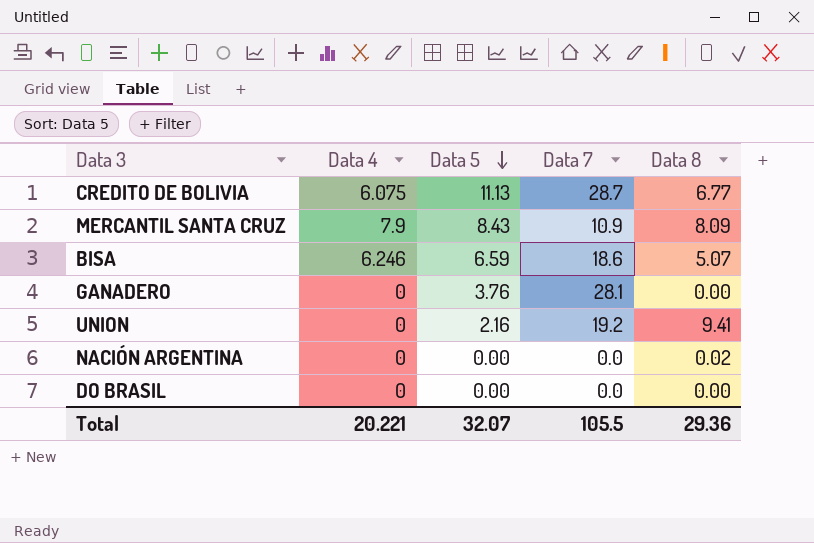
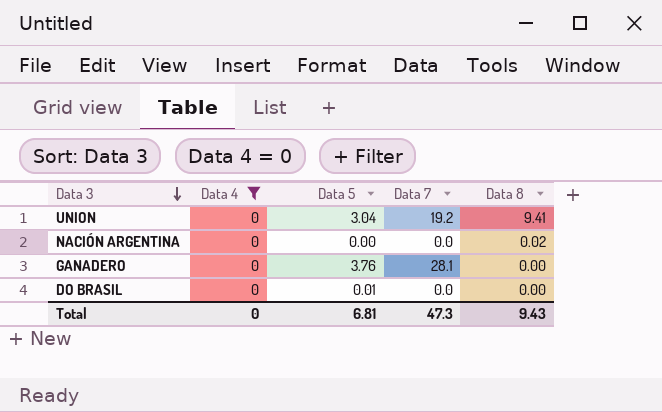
filter: none -> Data 4 = 0
row order: Data 5 descending -> Data 3 descending
UNION | Data 5: 2.16 -> 3.04
DO BRASIL | Data 5: 0.00 -> 0.01
Total | Data 4: 20.221 -> 0
Total | Data 5: 32.07 -> 6.81
Total | Data 7: 105.5 -> 47.3
Total | Data 8: 29.36 -> 9.43

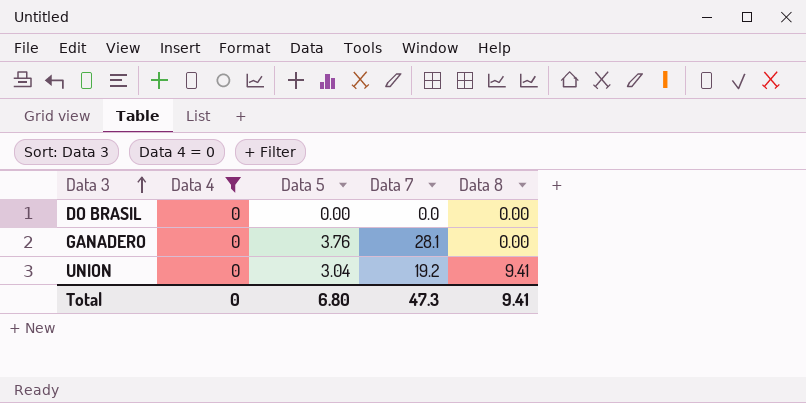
row order: Data 3 descending -> Data 3 ascending
row NACIÓN ARGENTINA: 0 | 0.00 | 0.0 | 0.02 -> none
DO BRASIL | Data 5: 0.01 -> 0.00
Total | Data 5: 6.81 -> 6.80
Total | Data 8: 9.43 -> 9.41

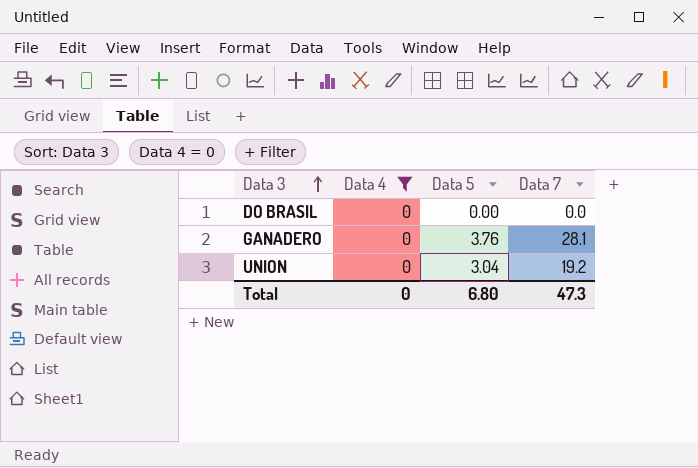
column Data 8 | position: 5 -> none

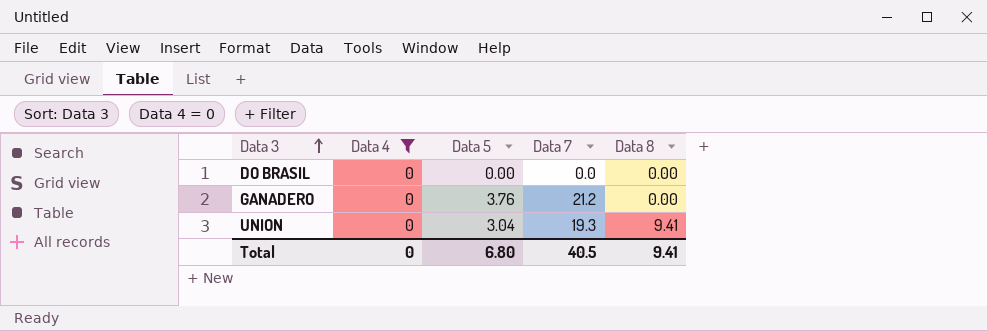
column Data 8 | position: none -> 5
GANADERO | Data 7: 28.1 -> 21.2
UNION | Data 7: 19.2 -> 19.3
Total | Data 7: 47.3 -> 40.5

